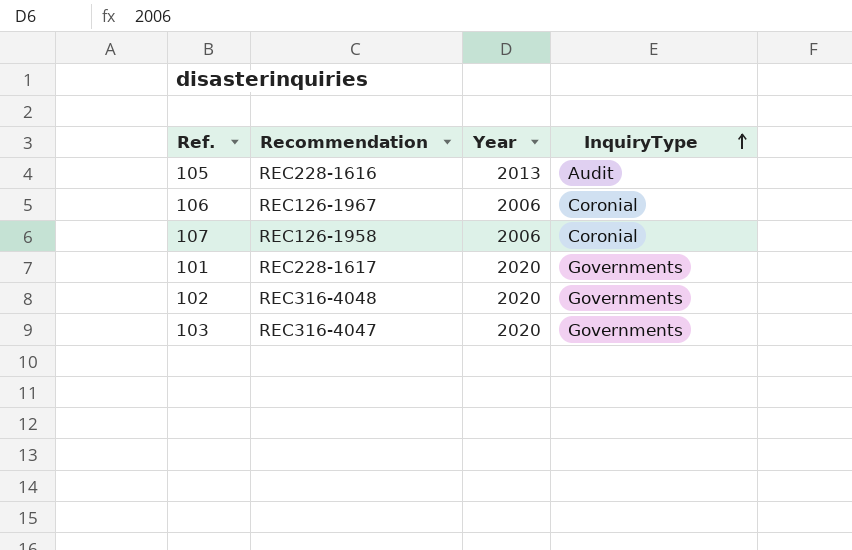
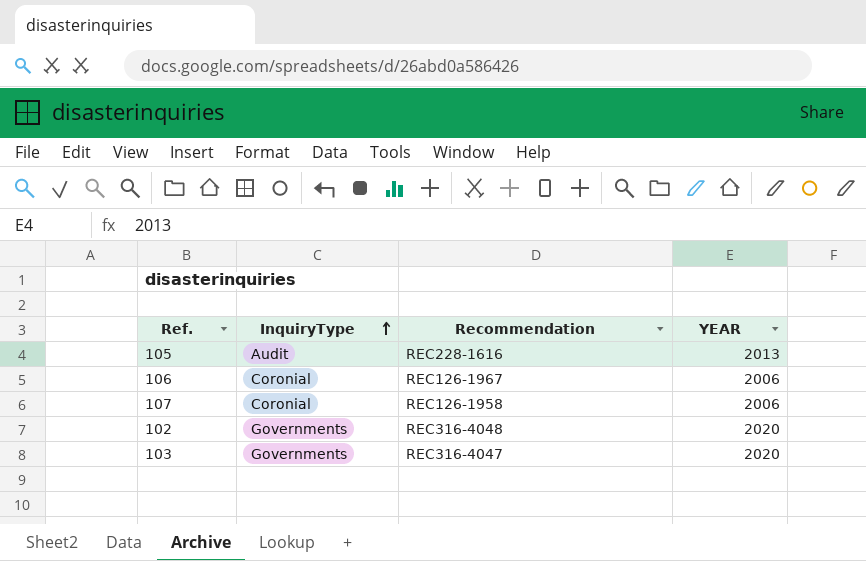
column InquiryType | position: 4 -> 2
column name: Year -> YEAR
row 101: REC228-1617 | 2020 | Governments -> none

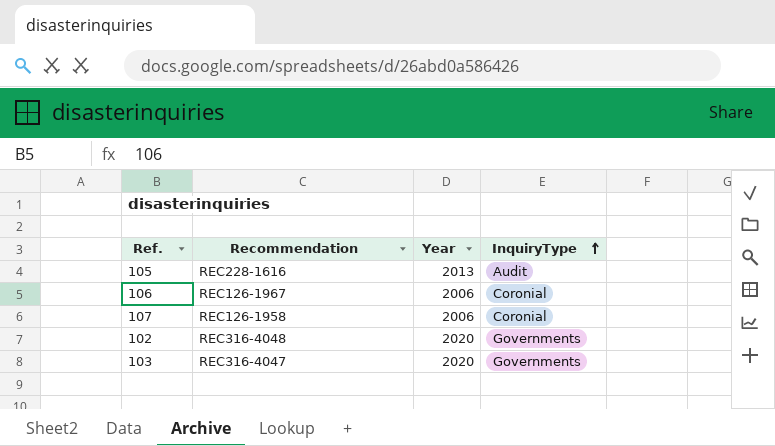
column name: YEAR -> Year
column InquiryType | position: 2 -> 4

